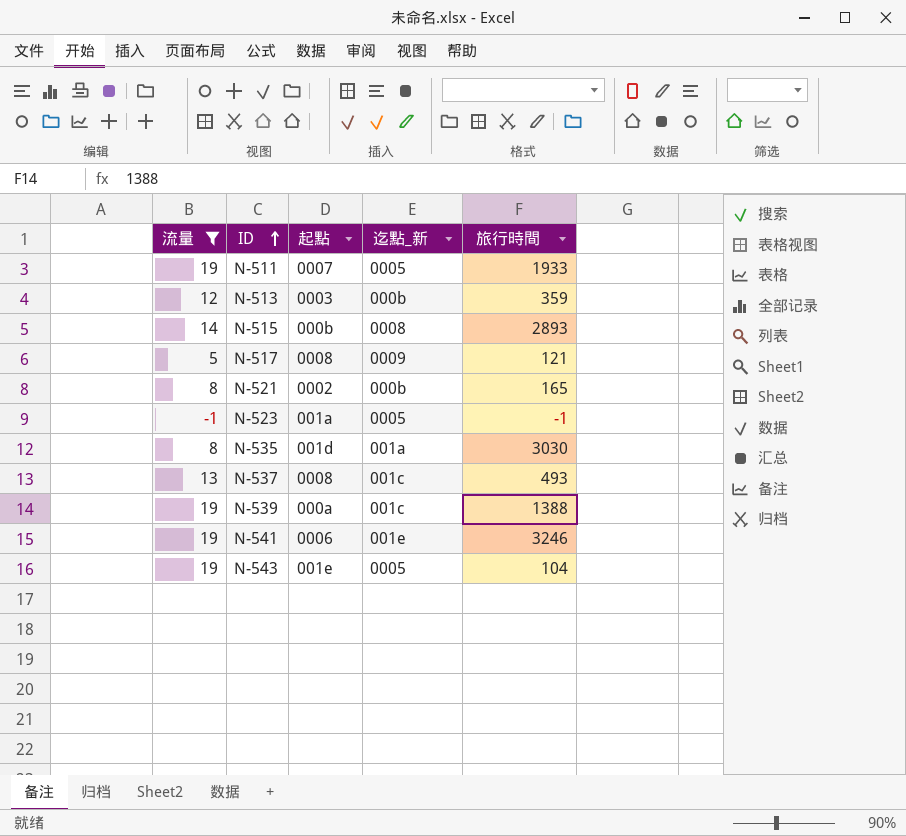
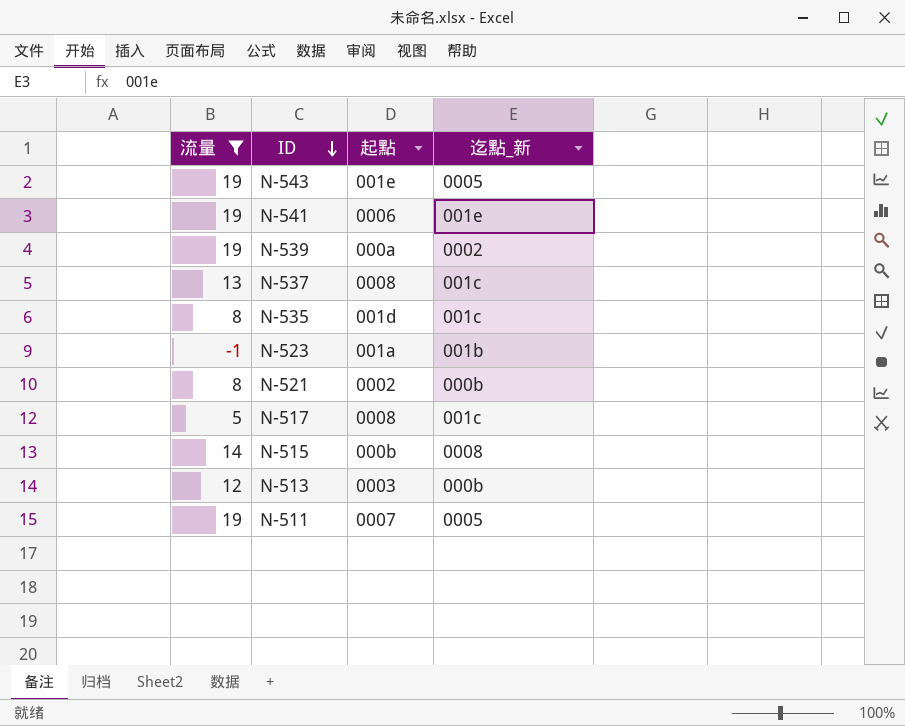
row order: ID ascending -> ID descending
column 旅行時間 | position: 5 -> none
N-539 | 迄點_新: 001c -> 0002
N-535 | 迄點_新: 001a -> 001c
N-523 | 迄點_新: 0005 -> 001b
N-517 | 迄點_新: 0009 -> 001c

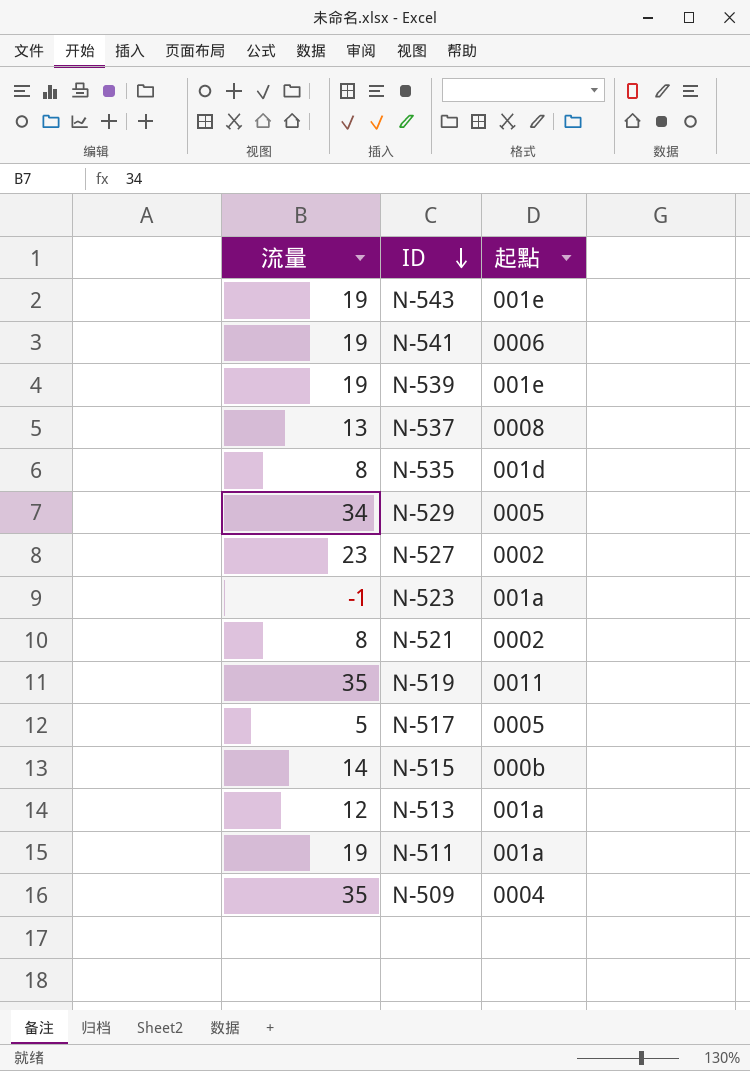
filter: 流量 <= 19 -> none
column 迄點_新 | position: 4 -> none
N-539 | 起點: 000a -> 001e
N-517 | 起點: 0008 -> 0005
N-513 | 起點: 0003 -> 001a
N-511 | 起點: 0007 -> 001a

